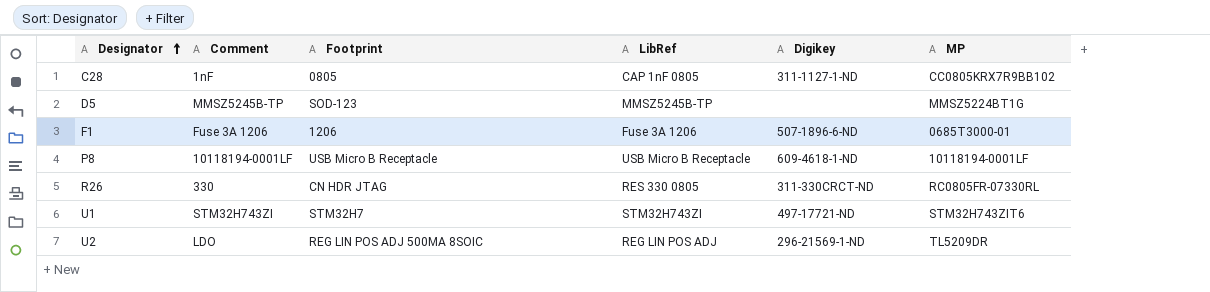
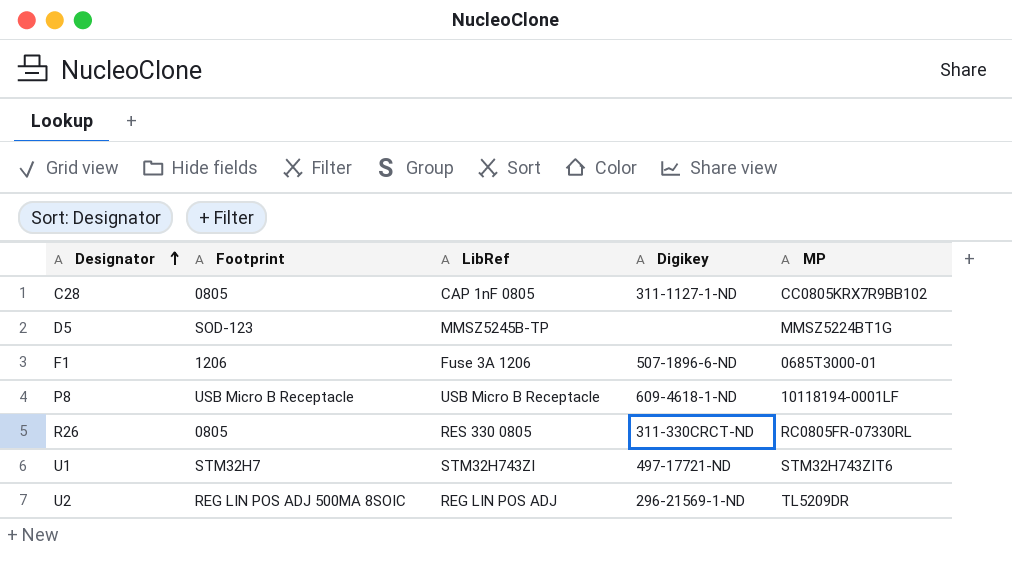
column Comment | position: 2 -> none
R26 | Footprint: CN HDR JTAG -> 0805

